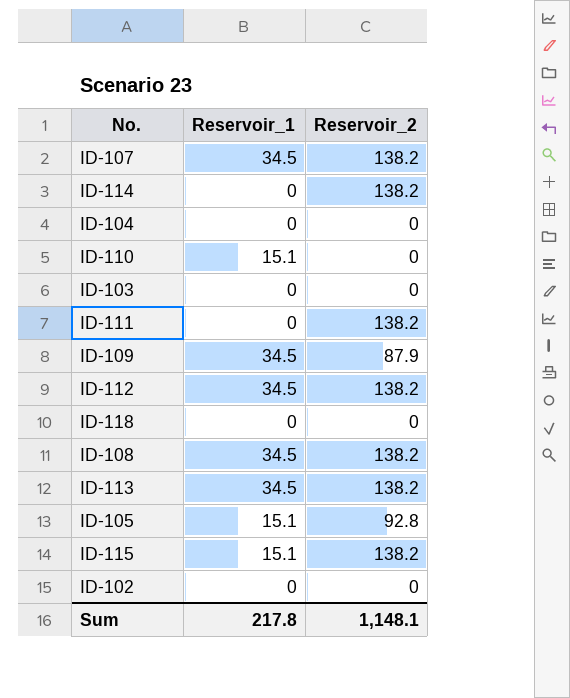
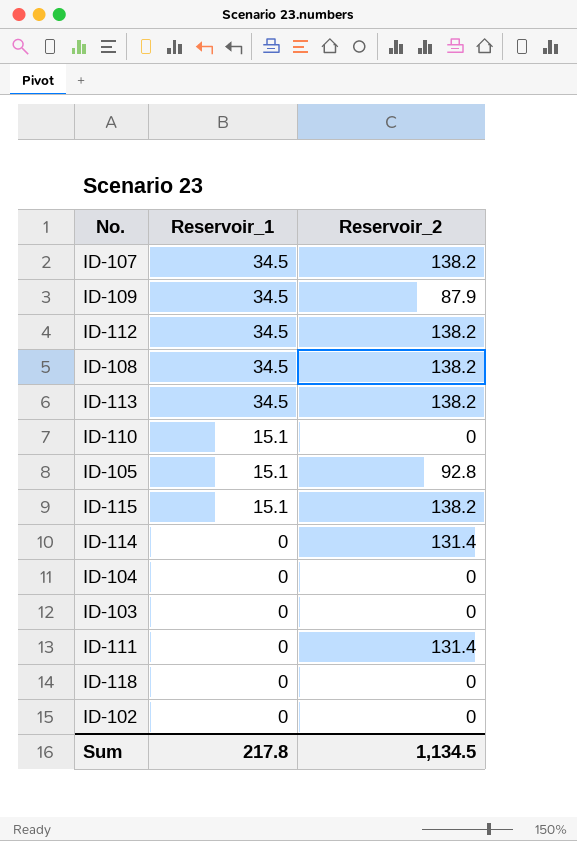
row order: none -> Reservoir_1 descending
ID-114 | Reservoir_2: 138.2 -> 131.4
ID-111 | Reservoir_2: 138.2 -> 131.4
Sum | Reservoir_2: 1,148.1 -> 1,134.5

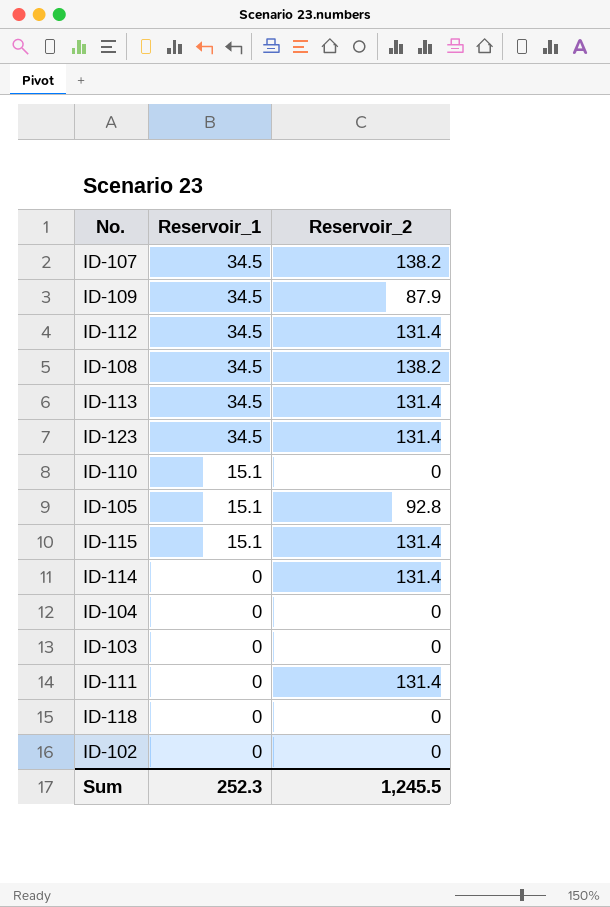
ID-112 | Reservoir_2: 138.2 -> 131.4
ID-113 | Reservoir_2: 138.2 -> 131.4
row ID-123: none -> 34.5 | 131.4
ID-115 | Reservoir_2: 138.2 -> 131.4
Sum | Reservoir_1: 217.8 -> 252.3
Sum | Reservoir_2: 1,134.5 -> 1,245.5

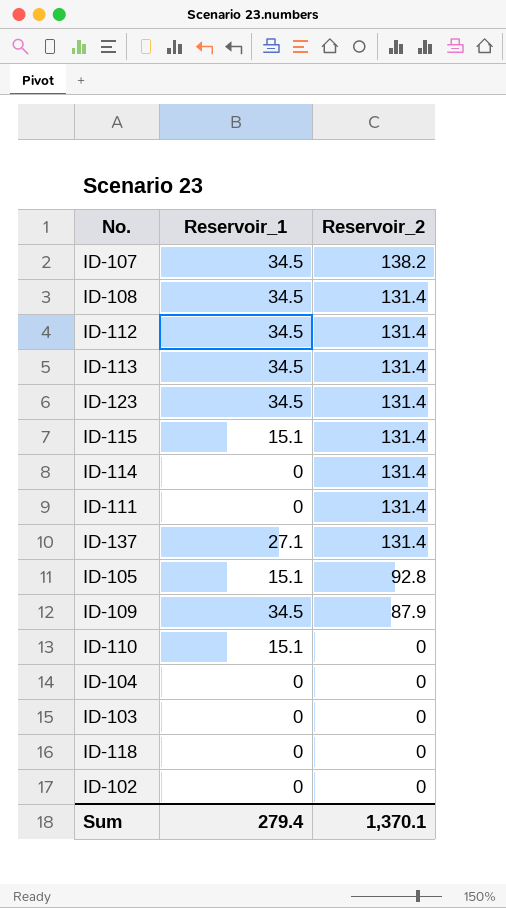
row order: Reservoir_1 descending -> Reservoir_2 descending
ID-108 | Reservoir_2: 138.2 -> 131.4
row ID-137: none -> 27.1 | 131.4
Sum | Reservoir_1: 252.3 -> 279.4
Sum | Reservoir_2: 1,245.5 -> 1,370.1

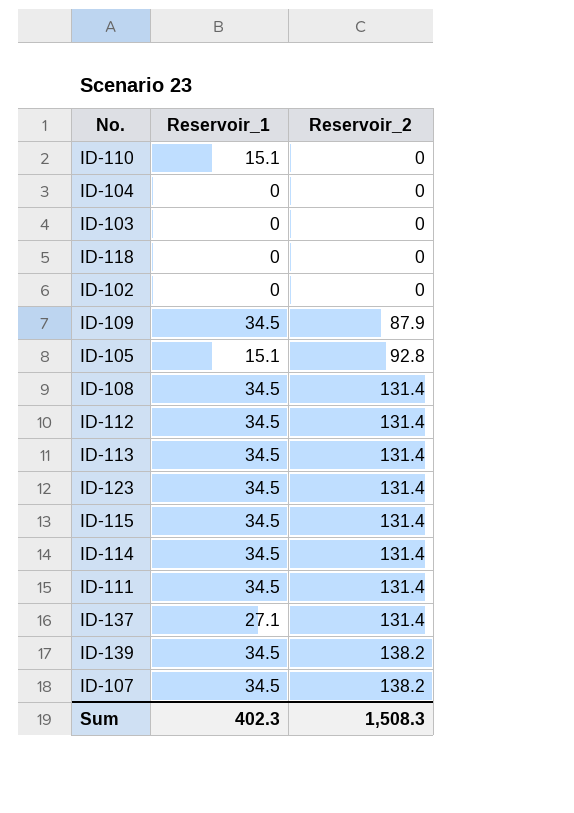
row order: Reservoir_2 descending -> Reservoir_2 ascending
ID-115 | Reservoir_1: 15.1 -> 34.5
ID-114 | Reservoir_1: 0 -> 34.5
ID-111 | Reservoir_1: 0 -> 34.5
row ID-139: none -> 34.5 | 138.2
Sum | Reservoir_1: 279.4 -> 402.3
Sum | Reservoir_2: 1,370.1 -> 1,508.3

